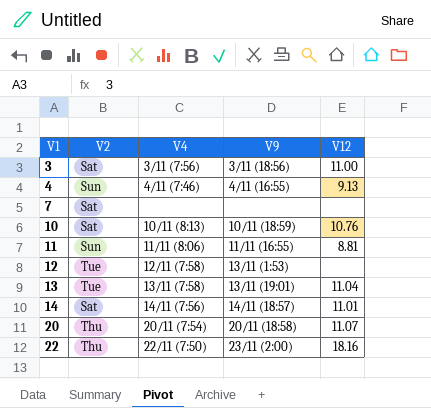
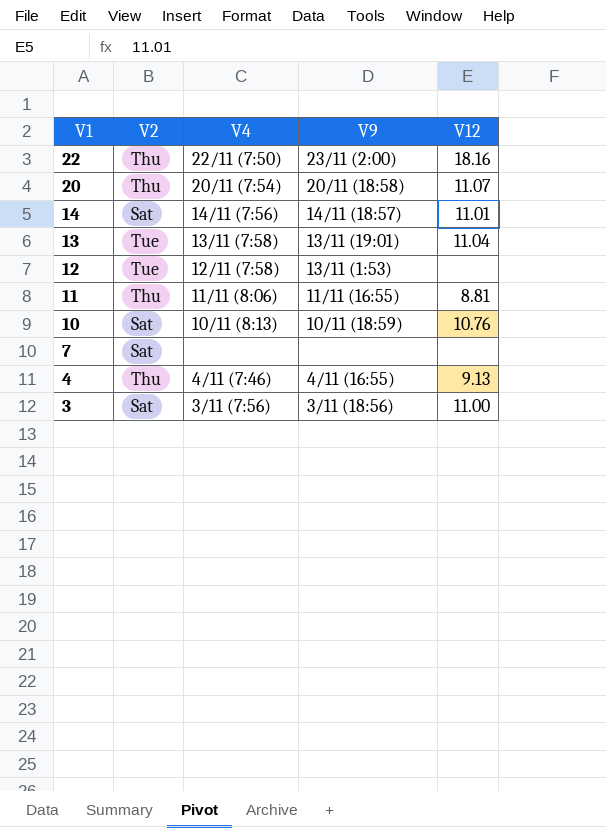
row order: V1 ascending -> V1 descending
11 | V2: Sun -> Thu
4 | V2: Sun -> Thu

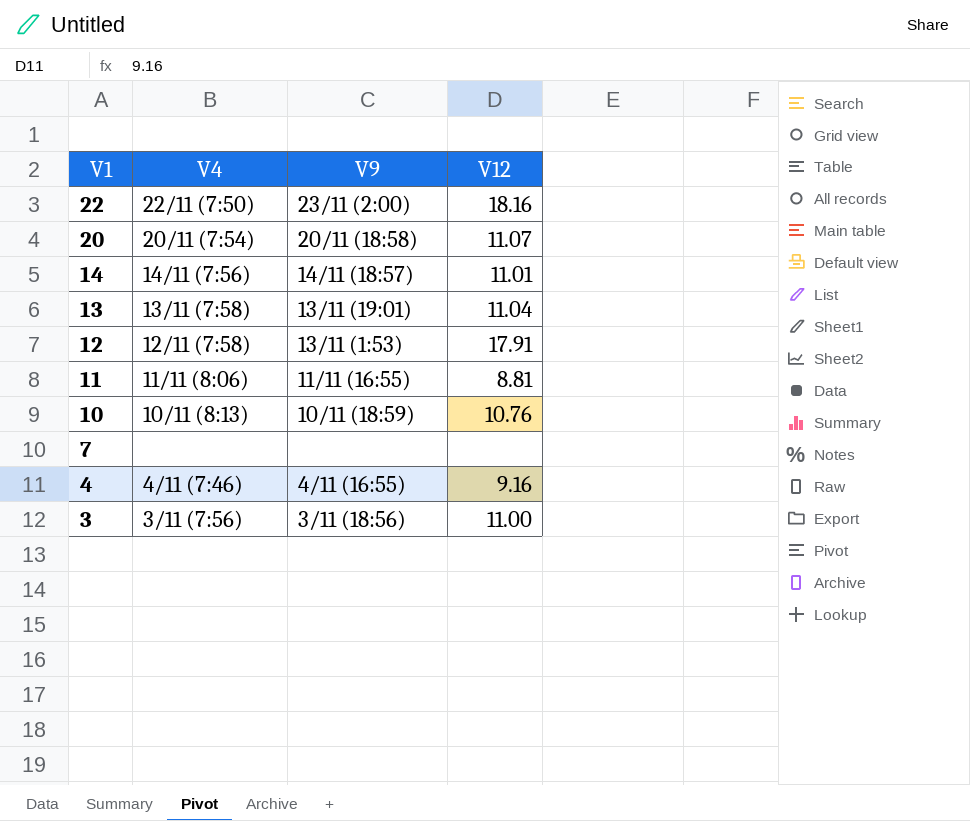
column V2 | position: 2 -> none
12 | V12: none -> 17.91
4 | V12: 9.13 -> 9.16

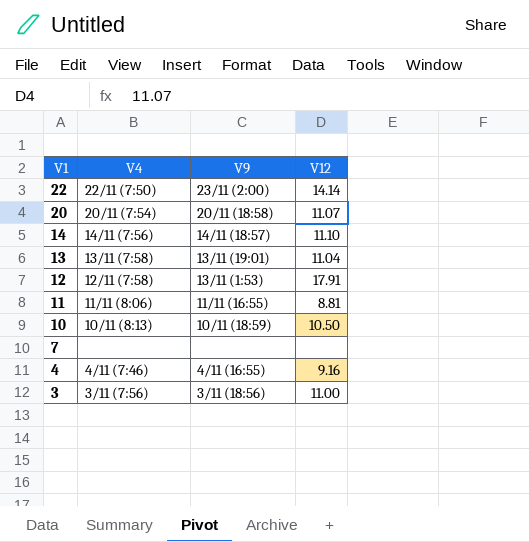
22 | V12: 18.16 -> 14.14
14 | V12: 11.01 -> 11.10
10 | V12: 10.76 -> 10.50

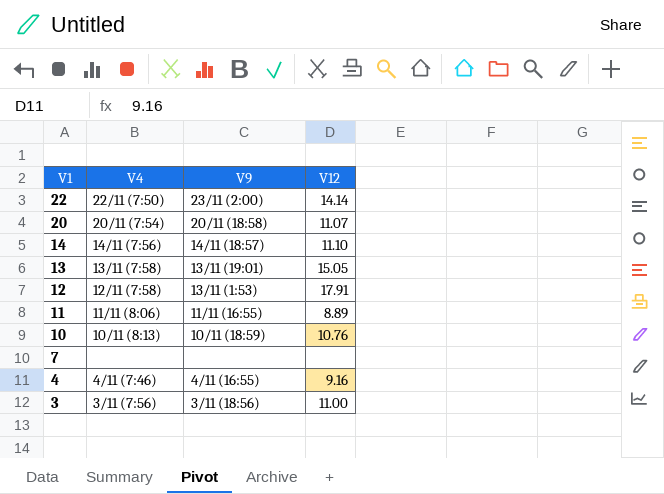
13 | V12: 11.04 -> 15.05
11 | V12: 8.81 -> 8.89
10 | V12: 10.50 -> 10.76

